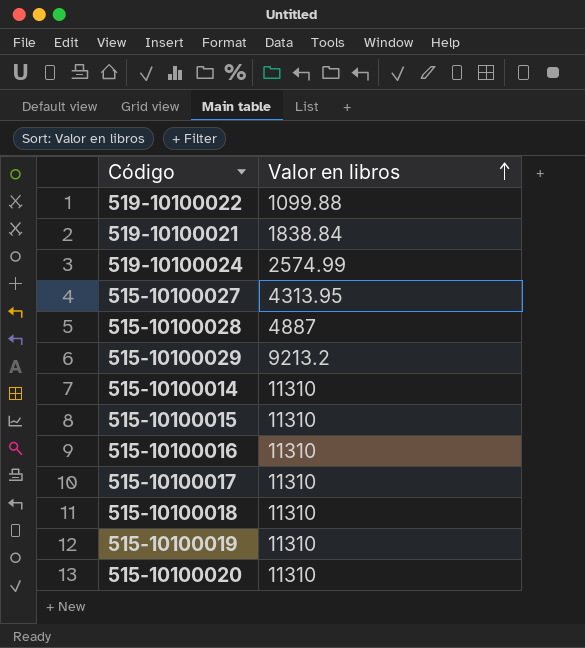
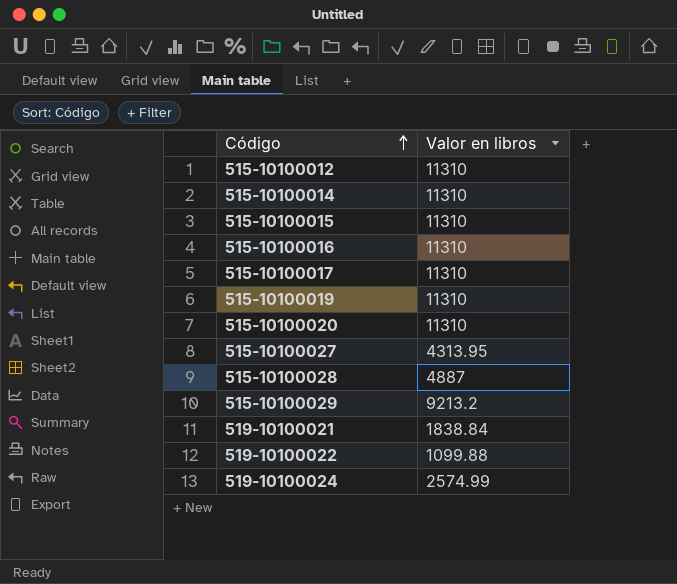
row order: Valor en libros ascending -> Código ascending
row 515-10100018: 11310 -> none
row 515-10100012: none -> 11310

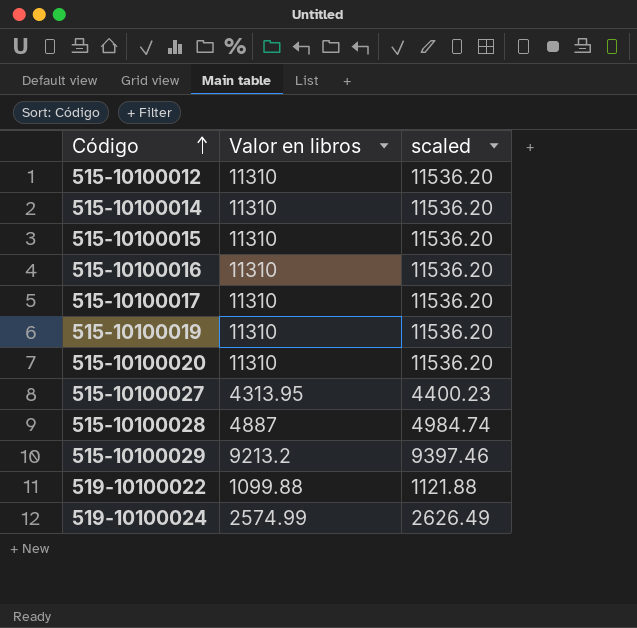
column scaled | formula: none -> [Valor en libros] * 1.02
row 519-10100021: 1838.84 -> none

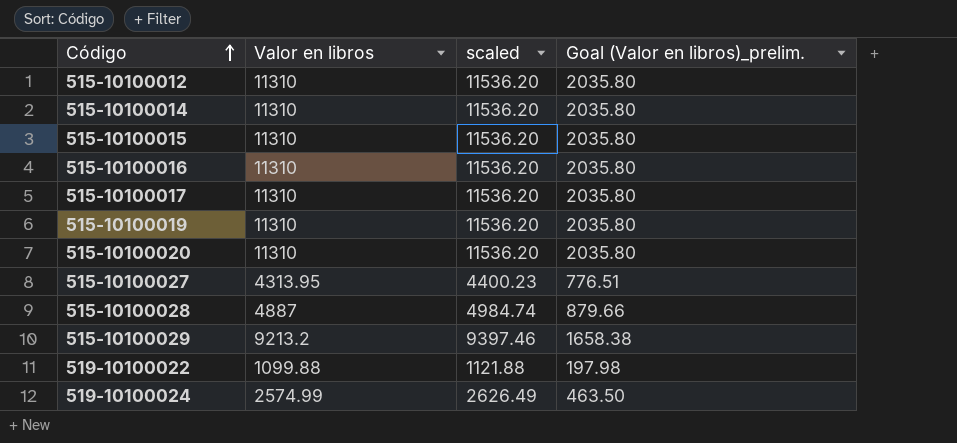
column Goal (Valor en libros)_prelim. | formula: none -> [Valor en libros] * 0.18

